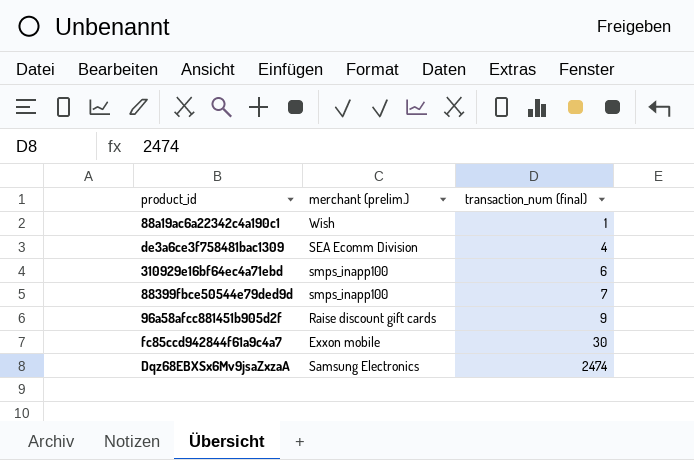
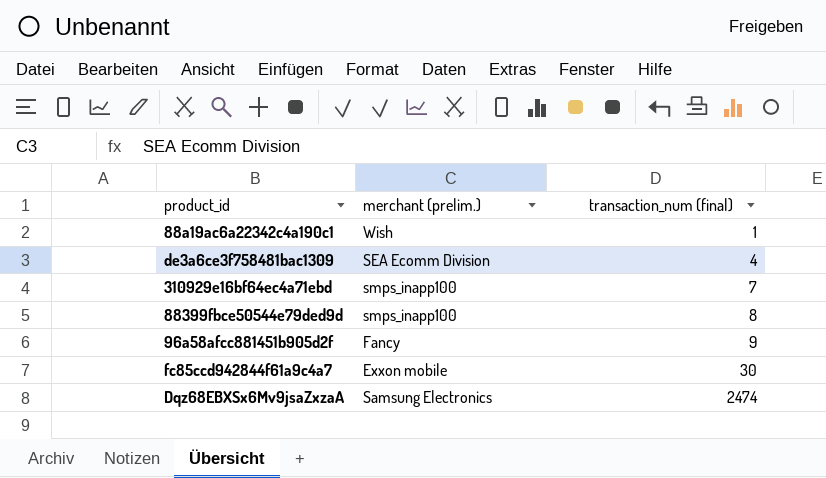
310929e16bf64ec4a71ebd | transaction_num (final): 6 -> 7
88399fbce50544e79ded9d | transaction_num (final): 7 -> 8
96a58afcc881451b905d2f | merchant (prelim.): Raise discount gift cards -> Fancy

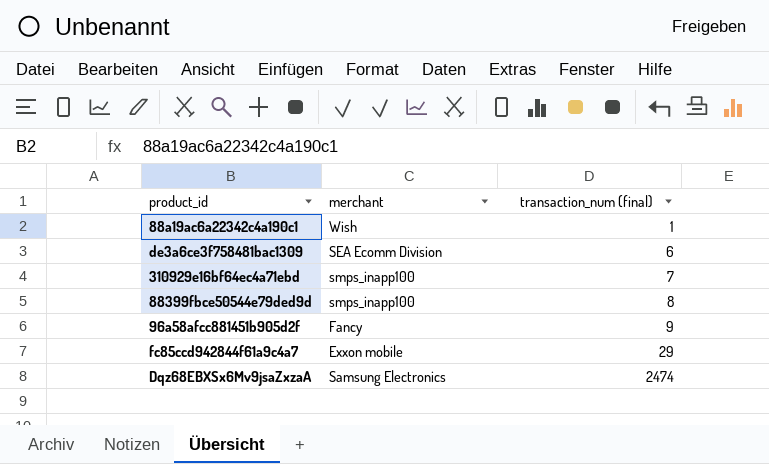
column name: merchant (prelim.) -> merchant
de3a6ce3f758481bac1309 | transaction_num (final): 4 -> 6
fc85ccd942844f61a9c4a7 | transaction_num (final): 30 -> 29

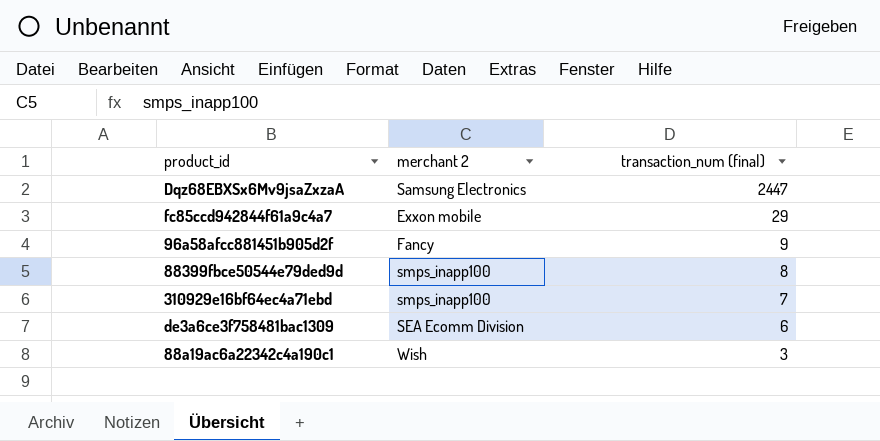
row order: transaction_num (final) ascending -> transaction_num (final) descending
column name: merchant -> merchant 2
Dqz68EBXSx6Mv9jsaZxzaA | transaction_num (final): 2474 -> 2447
88a19ac6a22342c4a190c1 | transaction_num (final): 1 -> 3

